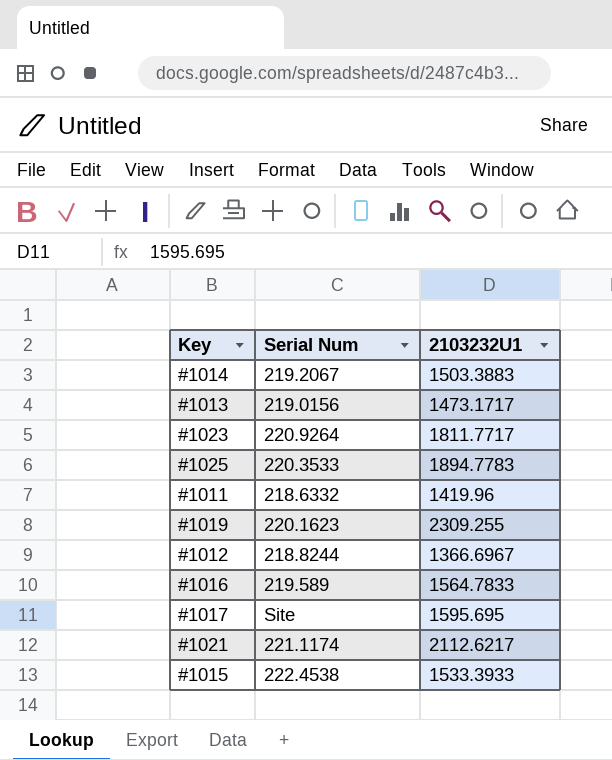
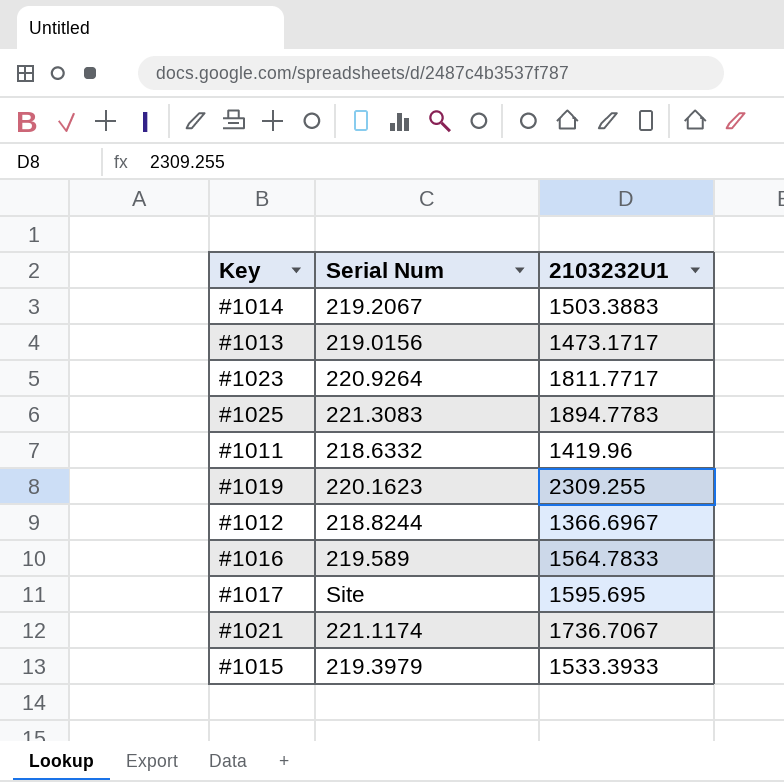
#1025 | Serial Num: 220.3533 -> 221.3083
#1021 | 2103232U1: 2112.6217 -> 1736.7067
#1015 | Serial Num: 222.4538 -> 219.3979

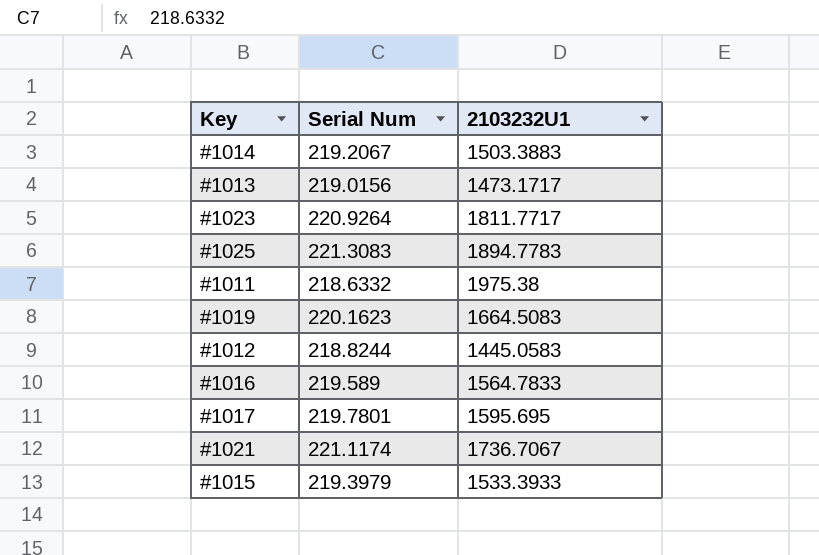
#1011 | 2103232U1: 1419.96 -> 1975.38
#1019 | 2103232U1: 2309.255 -> 1664.5083
#1012 | 2103232U1: 1366.6967 -> 1445.0583
#1017 | Serial Num: Site -> 219.7801

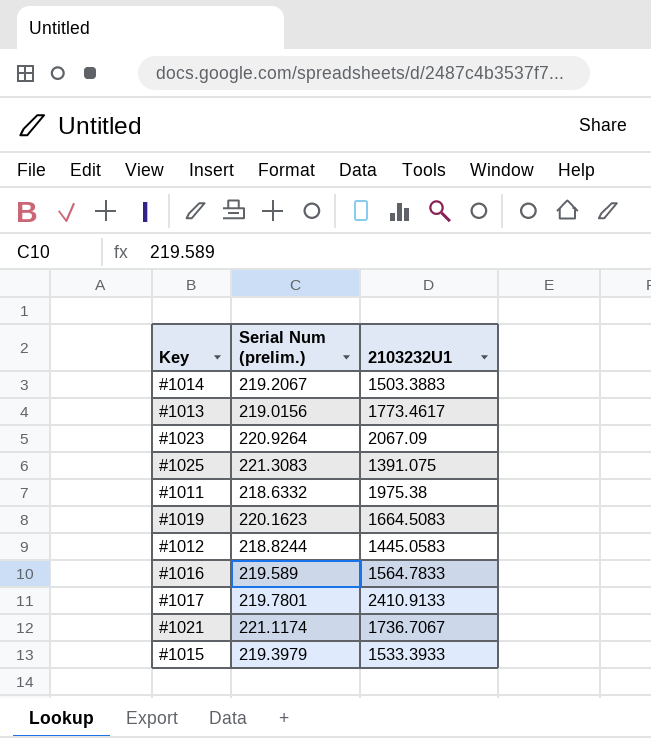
column name: Serial Num -> Serial Num (prelim.)
#1013 | 2103232U1: 1473.1717 -> 1773.4617
#1023 | 2103232U1: 1811.7717 -> 2067.09
#1025 | 2103232U1: 1894.7783 -> 1391.075
#1017 | 2103232U1: 1595.695 -> 2410.9133

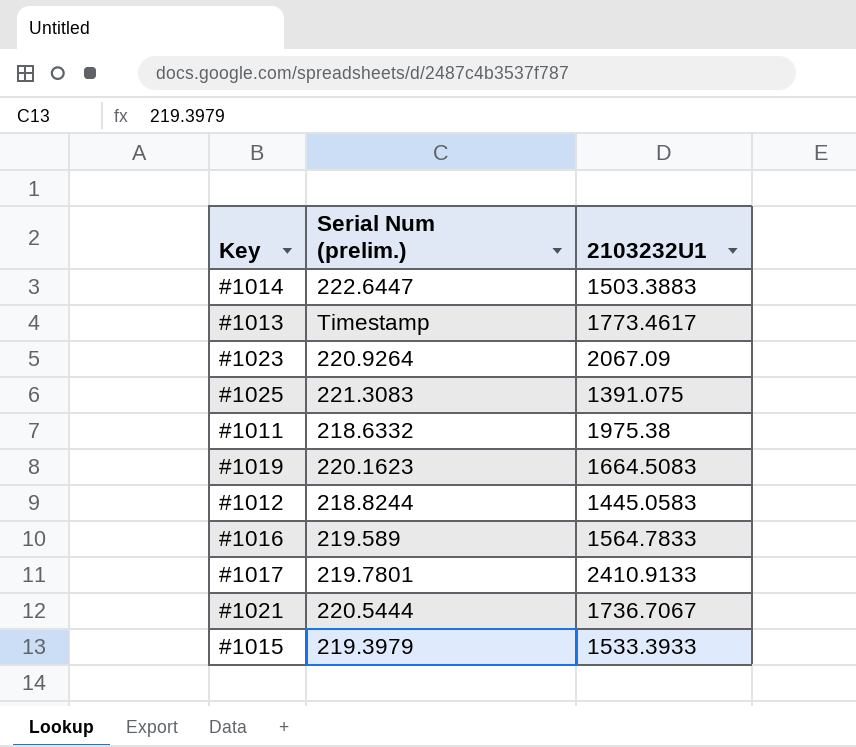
#1014 | Serial Num (prelim.): 219.2067 -> 222.6447
#1013 | Serial Num (prelim.): 219.0156 -> Timestamp
#1021 | Serial Num (prelim.): 221.1174 -> 220.5444

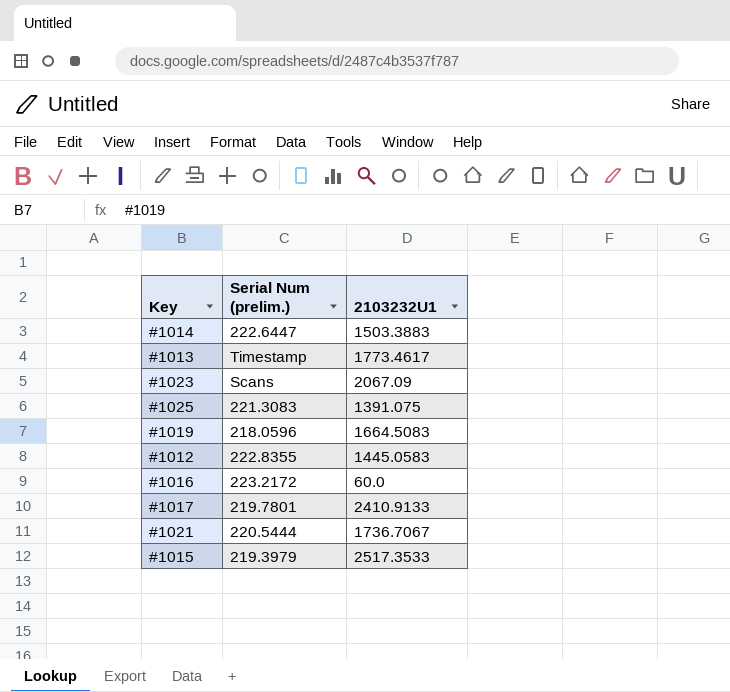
row #1011: 218.6332 | 1975.38 -> none
#1023 | Serial Num (prelim.): 220.9264 -> Scans
#1019 | Serial Num (prelim.): 220.1623 -> 218.0596
#1012 | Serial Num (prelim.): 218.8244 -> 222.8355
#1016 | Serial Num (prelim.): 219.589 -> 223.2172
#1016 | 2103232U1: 1564.7833 -> 60.0
#1015 | 2103232U1: 1533.3933 -> 2517.3533

